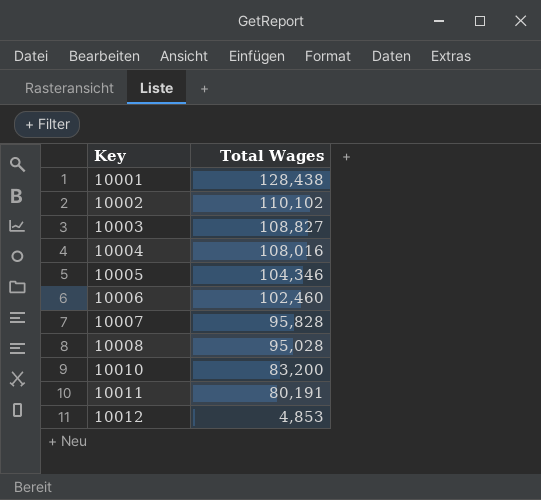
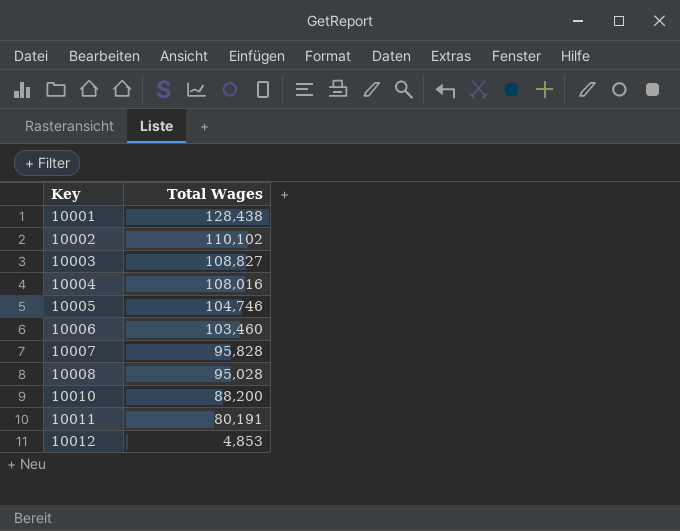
10005 | Total Wages: 104,346 -> 104,746
10006 | Total Wages: 102,460 -> 103,460
10010 | Total Wages: 83,200 -> 88,200

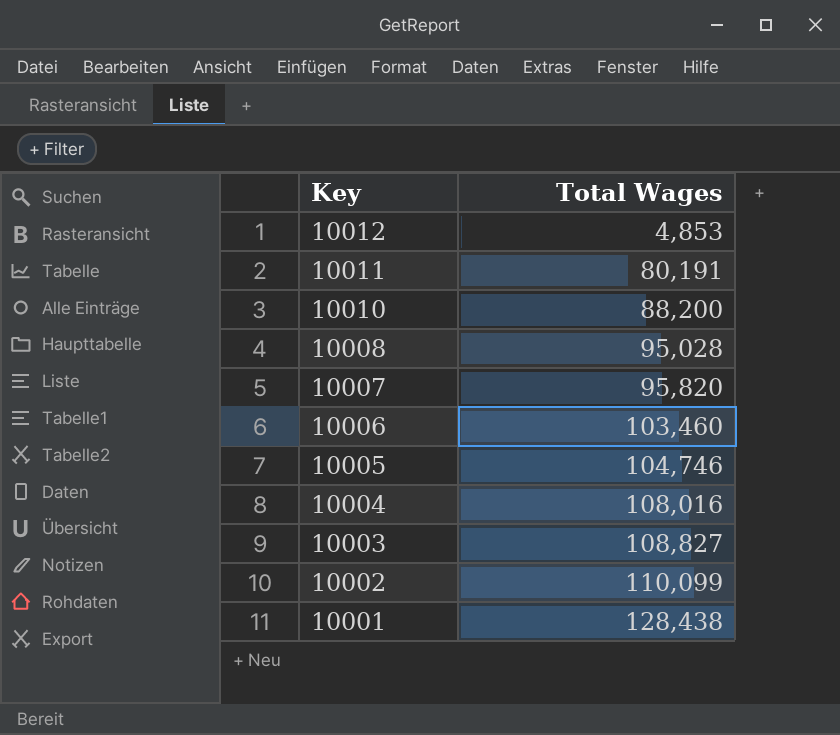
row order: Key ascending -> Key descending
10007 | Total Wages: 95,828 -> 95,820
10002 | Total Wages: 110,102 -> 110,099

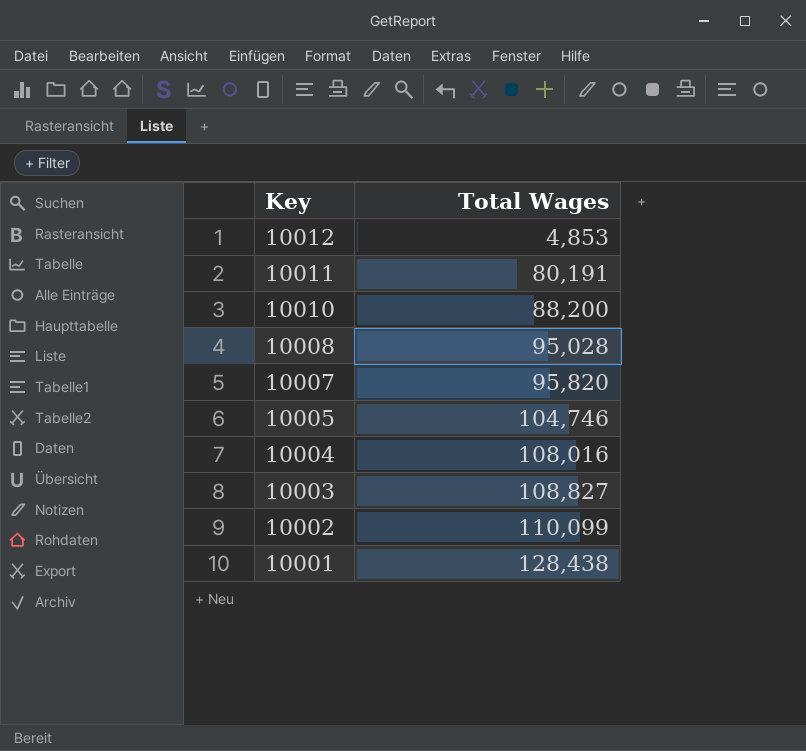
row 10006: 103,460 -> none

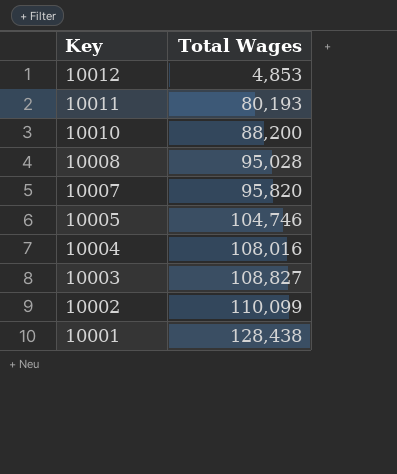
10011 | Total Wages: 80,191 -> 80,193

